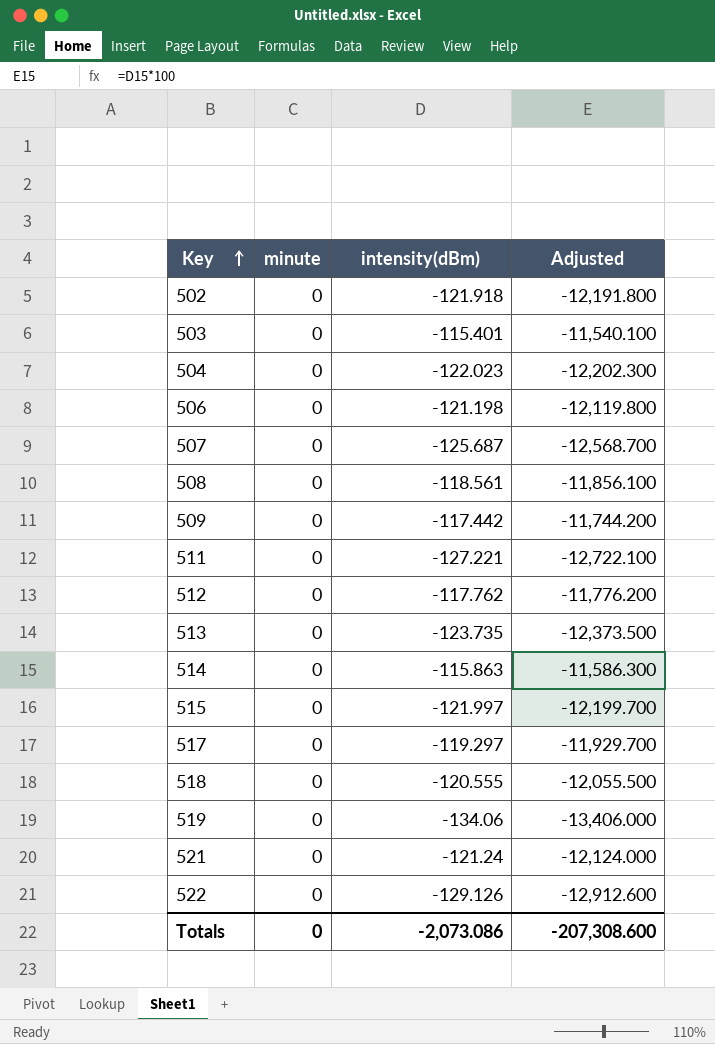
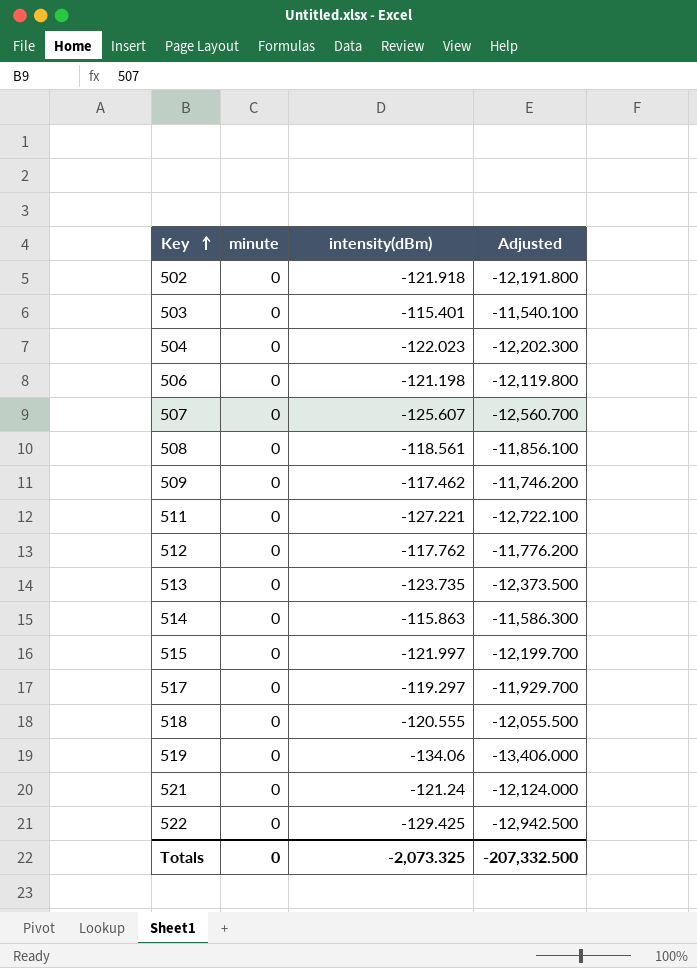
507 | intensity(dBm): -125.687 -> -125.607
507 | Adjusted: -12,568.700 -> -12,560.700
509 | intensity(dBm): -117.442 -> -117.462
509 | Adjusted: -11,744.200 -> -11,746.200
522 | intensity(dBm): -129.126 -> -129.425
522 | Adjusted: -12,912.600 -> -12,942.500
Totals | intensity(dBm): -2,073.086 -> -2,073.325
Totals | Adjusted: -207,308.600 -> -207,332.500

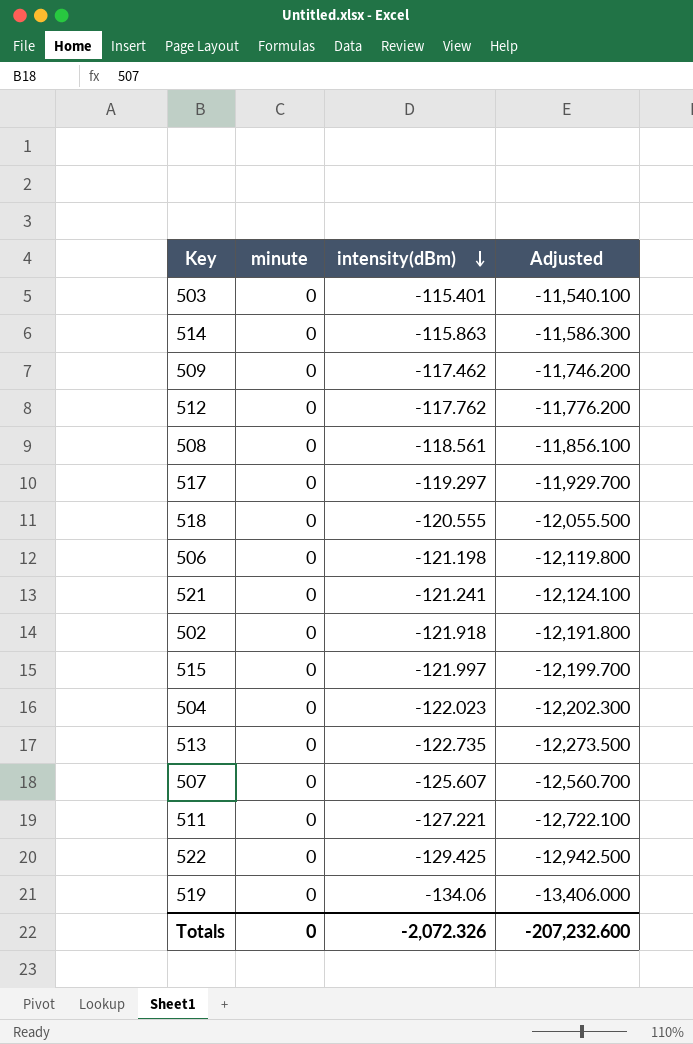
row order: Key ascending -> intensity(dBm) descending
521 | intensity(dBm): -121.24 -> -121.241
521 | Adjusted: -12,124.000 -> -12,124.100
513 | intensity(dBm): -123.735 -> -122.735
513 | Adjusted: -12,373.500 -> -12,273.500
Totals | intensity(dBm): -2,073.325 -> -2,072.326
Totals | Adjusted: -207,332.500 -> -207,232.600

